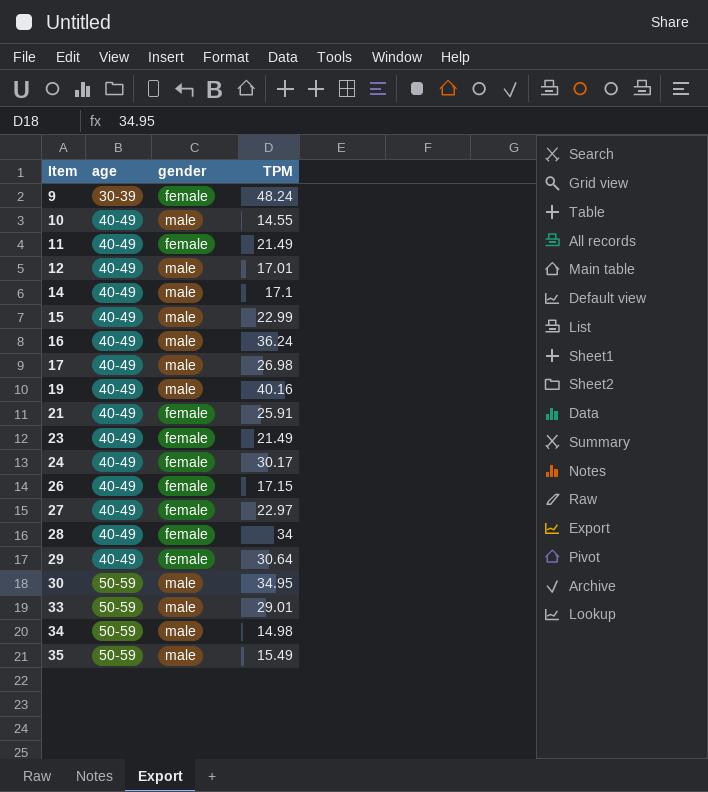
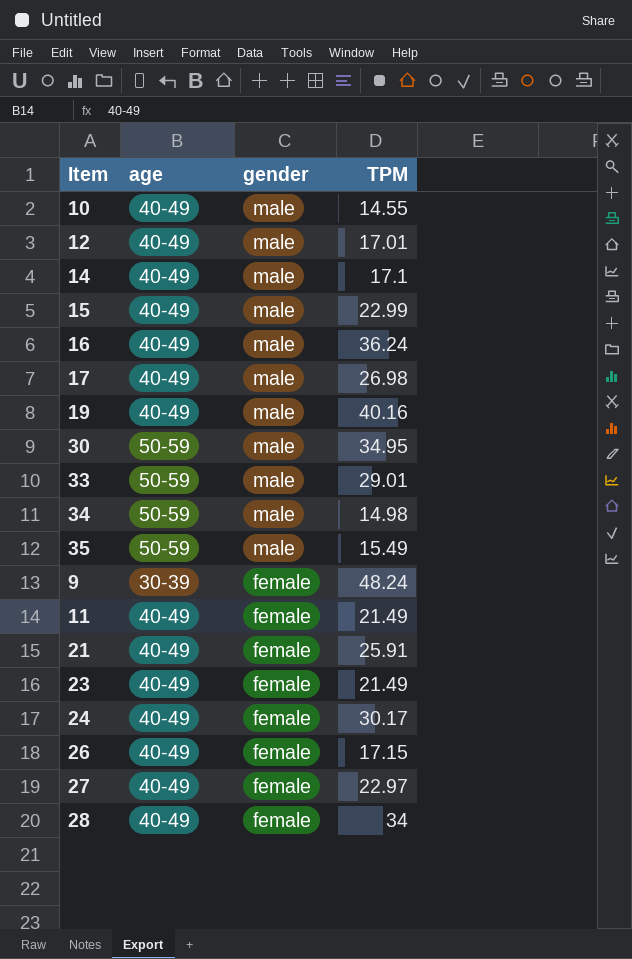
row order: Item ascending -> gender descending
row 29: 40-49 | female | 30.64 -> none

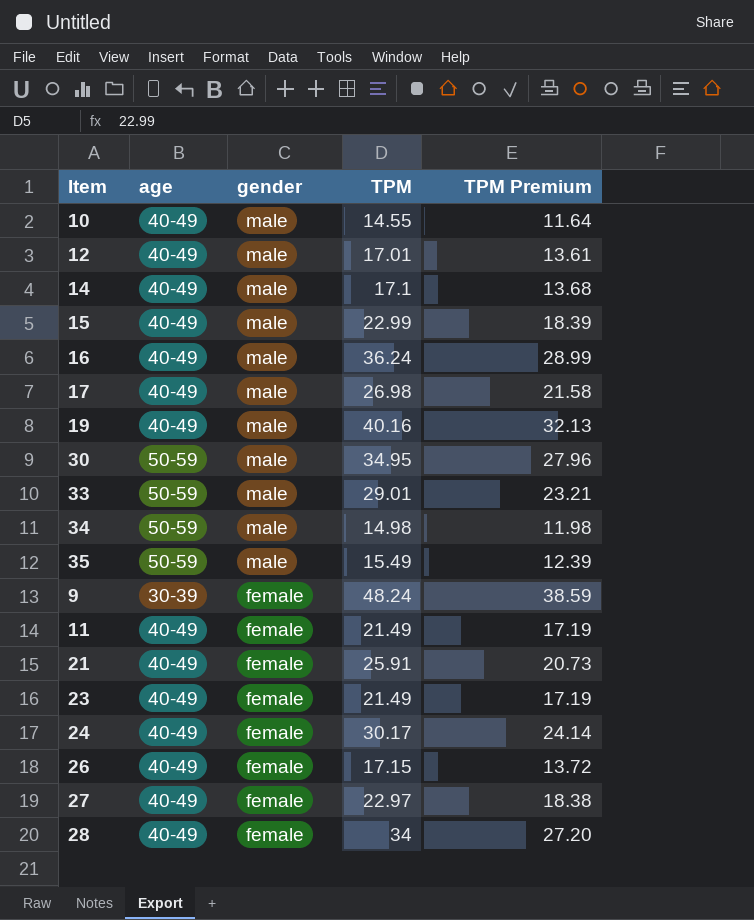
column TPM Premium | formula: none -> [TPM] * 0.8

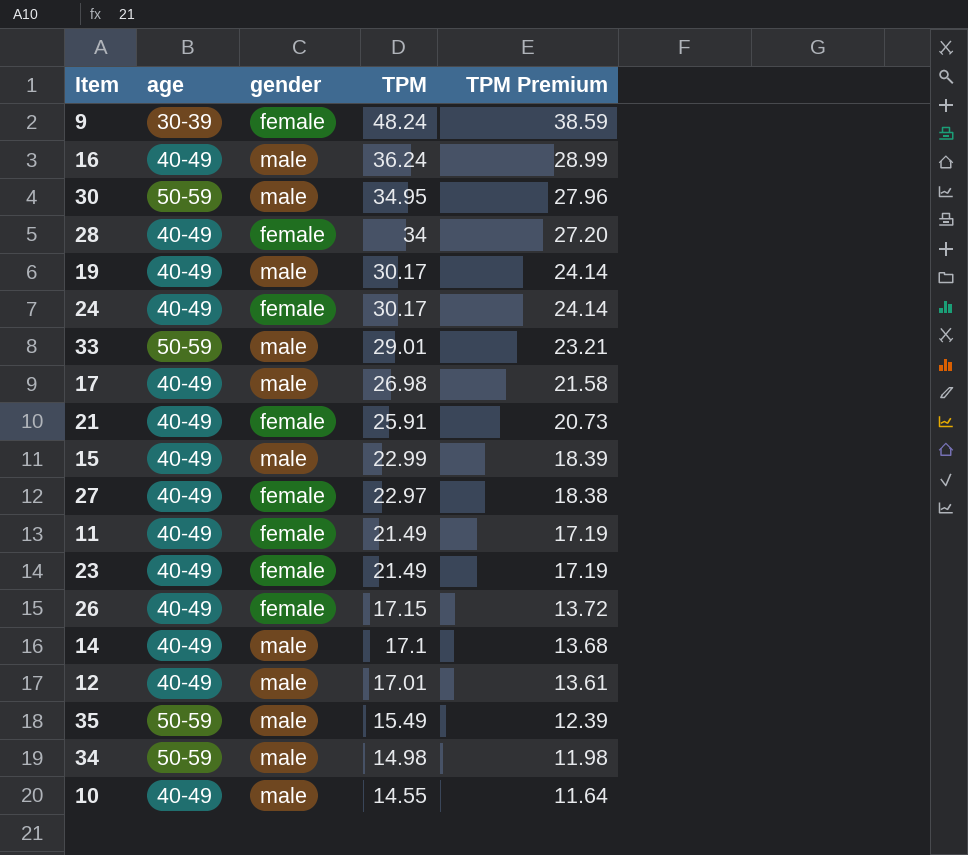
row order: gender descending -> TPM descending
19 | TPM: 40.16 -> 30.17
19 | TPM Premium: 32.13 -> 24.14

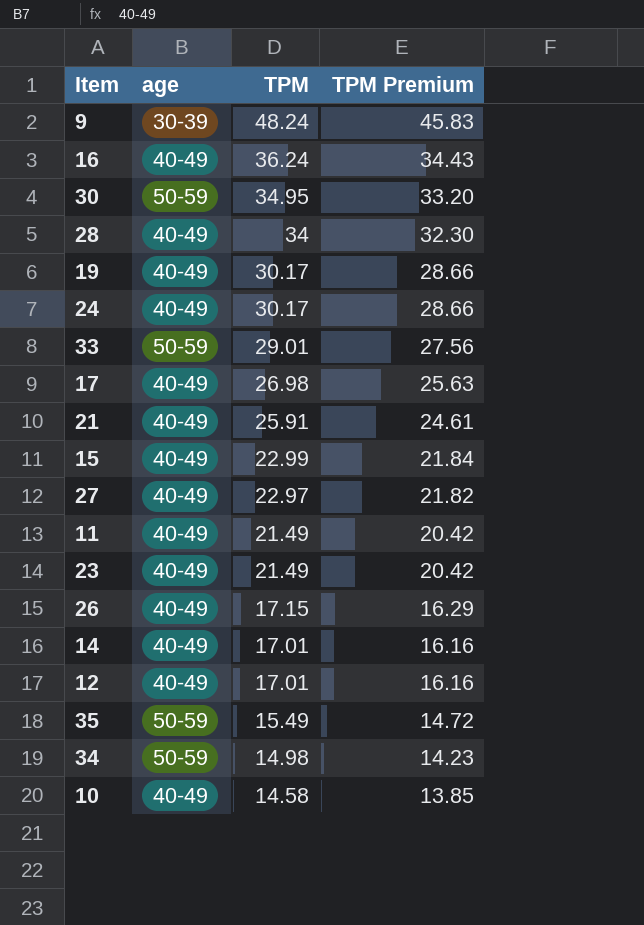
column gender | position: 3 -> none
column TPM Premium | formula: [TPM] * 0.8 -> [TPM] * 0.95
14 | TPM: 17.1 -> 17.01
10 | TPM: 14.55 -> 14.58

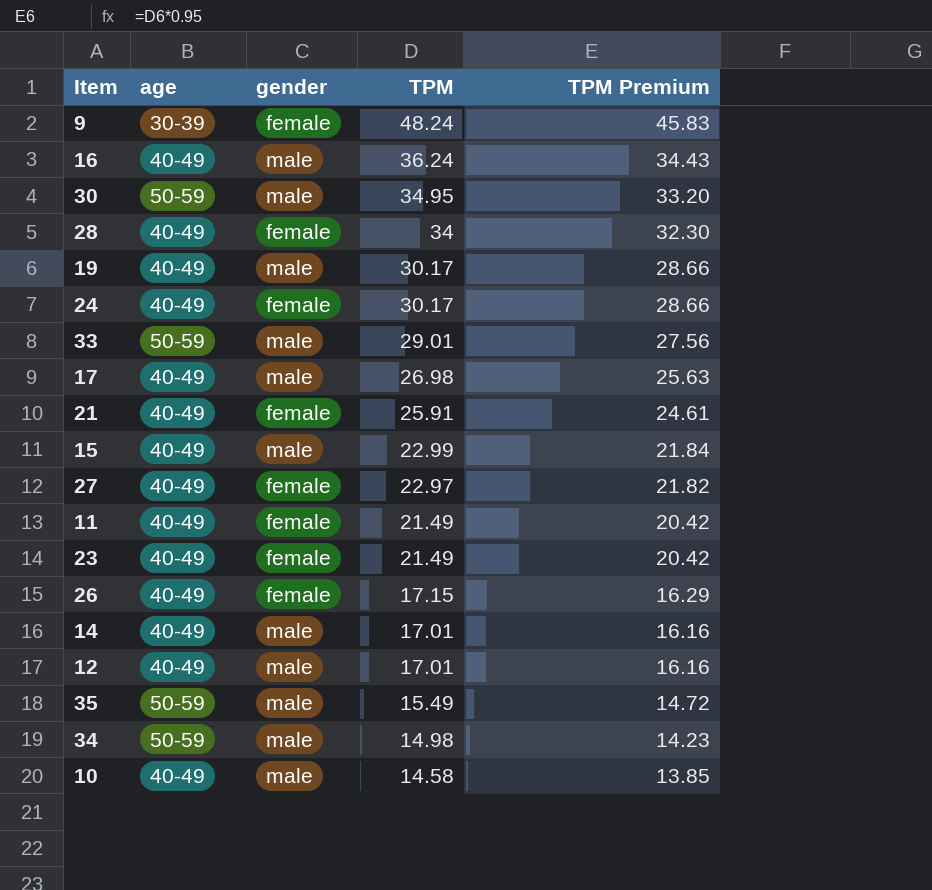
column gender | position: none -> 3

